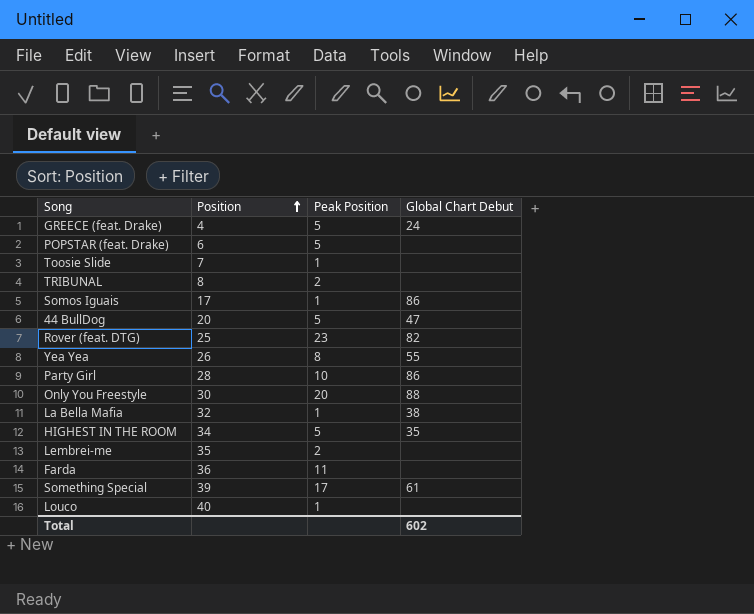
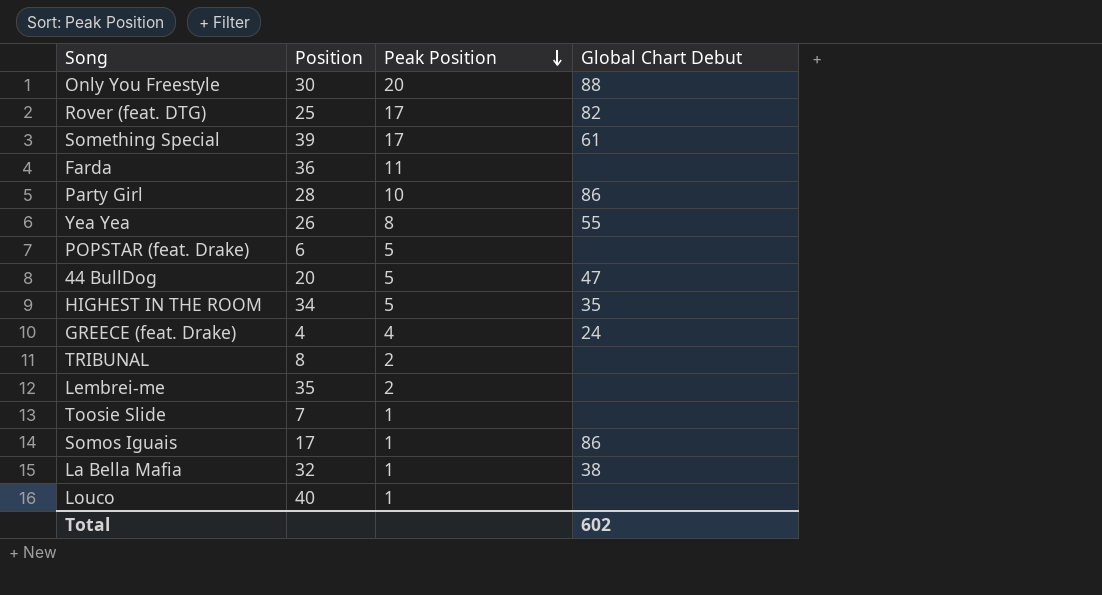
row order: Position ascending -> Peak Position descending
Rover (feat. DTG) | Peak Position: 23 -> 17
GREECE (feat. Drake) | Peak Position: 5 -> 4

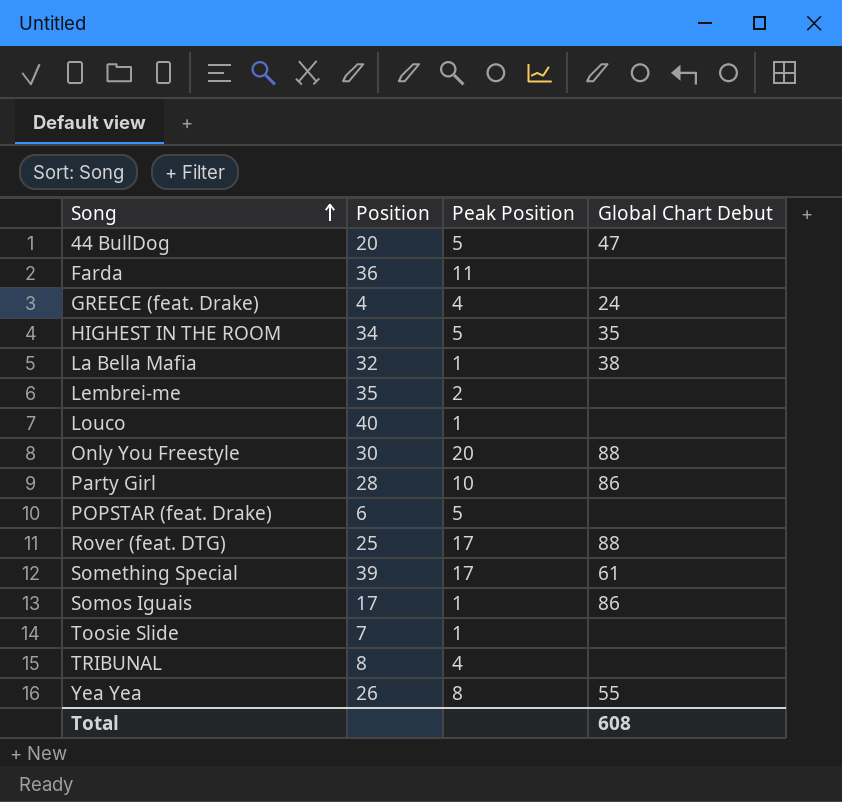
row order: Peak Position descending -> Song ascending
Rover (feat. DTG) | Global Chart Debut: 82 -> 88
TRIBUNAL | Peak Position: 2 -> 4
Total | Global Chart Debut: 602 -> 608

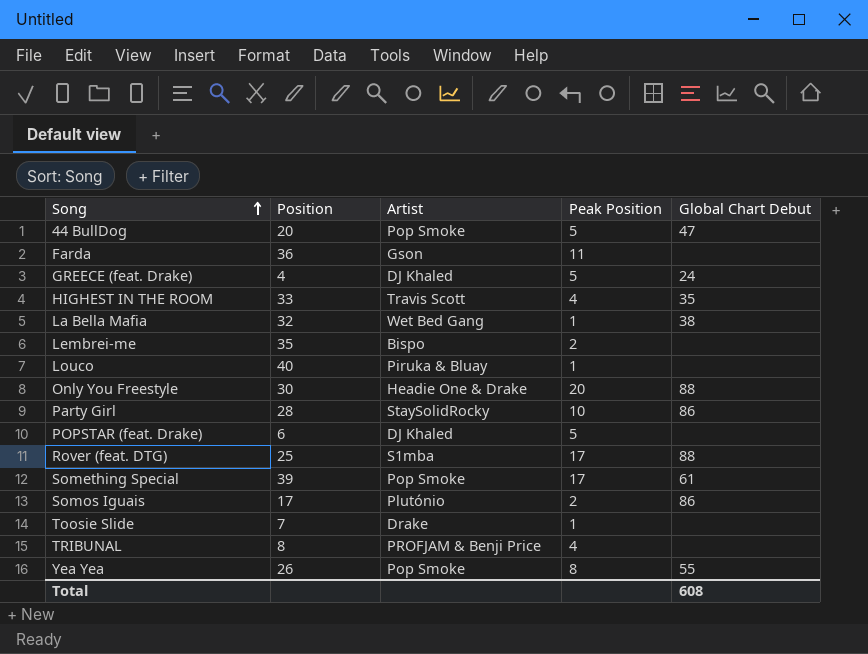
column Artist | position: none -> 3
GREECE (feat. Drake) | Peak Position: 4 -> 5
HIGHEST IN THE ROOM | Position: 34 -> 33
HIGHEST IN THE ROOM | Peak Position: 5 -> 4
Somos Iguais | Peak Position: 1 -> 2

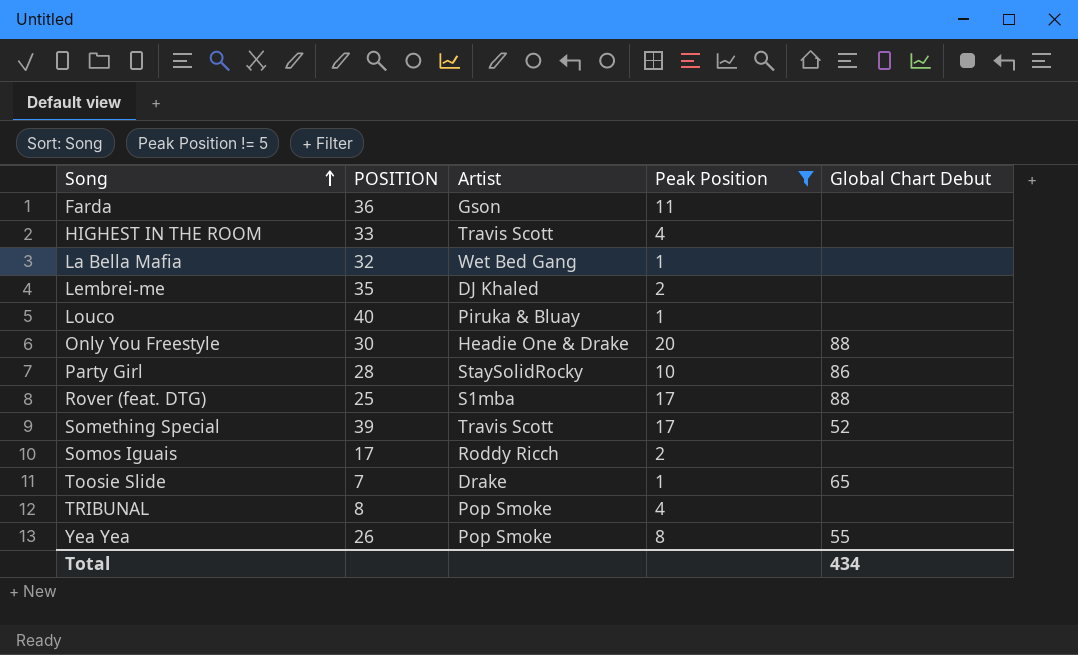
filter: none -> Peak Position != 5
column name: Position -> POSITION
HIGHEST IN THE ROOM | Global Chart Debut: 35 -> none
La Bella Mafia | Global Chart Debut: 38 -> none
Lembrei-me | Artist: Bispo -> DJ Khaled
Something Special | Artist: Pop Smoke -> Travis Scott
Something Special | Global Chart Debut: 61 -> 52
Somos Iguais | Artist: Plutónio -> Roddy Ricch
Somos Iguais | Global Chart Debut: 86 -> none
Toosie Slide | Global Chart Debut: none -> 65
TRIBUNAL | Artist: PROFJAM & Benji Price -> Pop Smoke
Total | Global Chart Debut: 608 -> 434

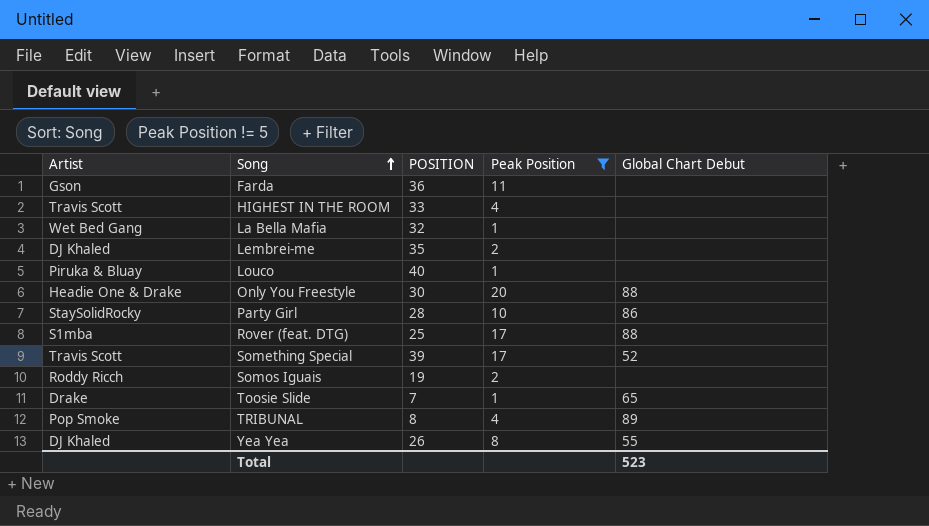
column Artist | position: 3 -> 1
Somos Iguais | POSITION: 17 -> 19
TRIBUNAL | Global Chart Debut: none -> 89
Yea Yea | Artist: Pop Smoke -> DJ Khaled
Total | Global Chart Debut: 434 -> 523

